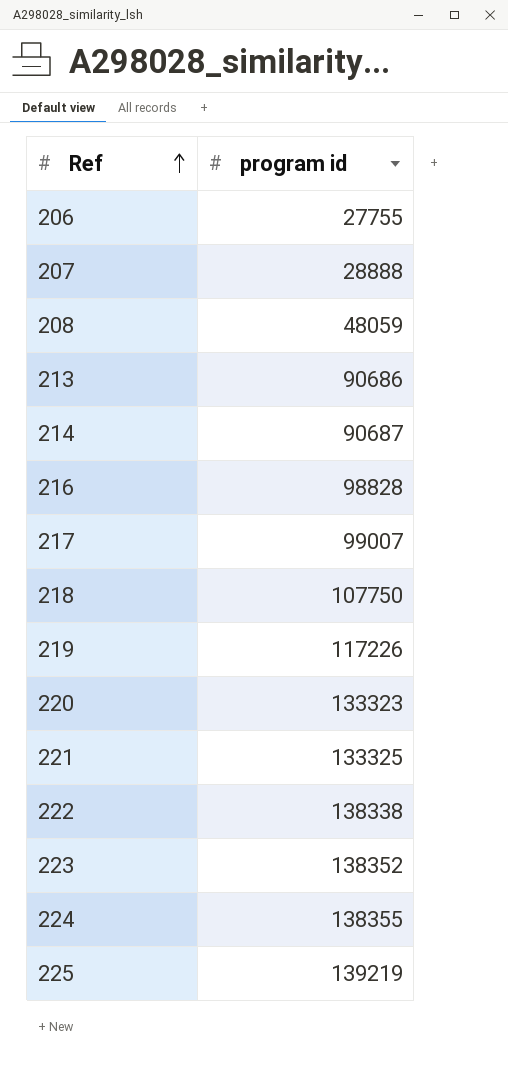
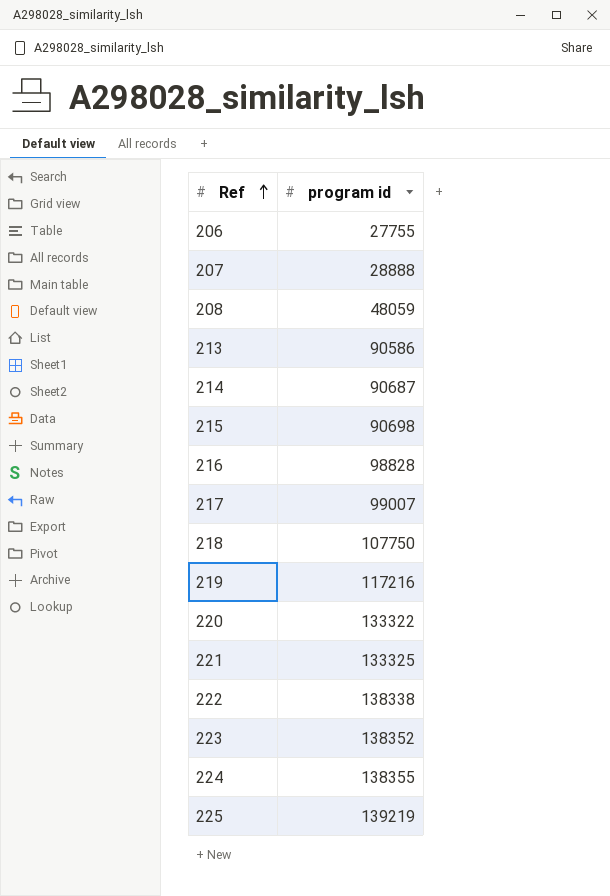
213 | program id: 90686 -> 90586
row 215: none -> 90698
219 | program id: 117226 -> 117216
220 | program id: 133323 -> 133322

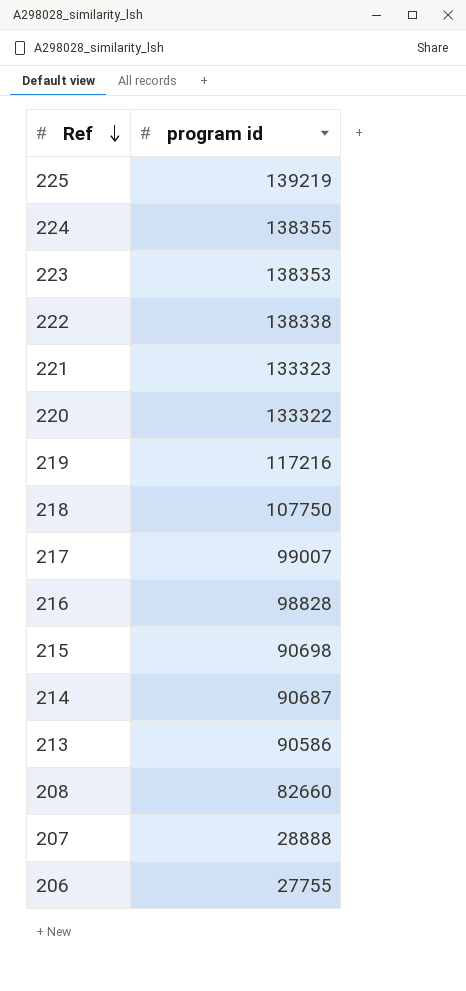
row order: Ref ascending -> Ref descending
223 | program id: 138352 -> 138353
221 | program id: 133325 -> 133323
208 | program id: 48059 -> 82660

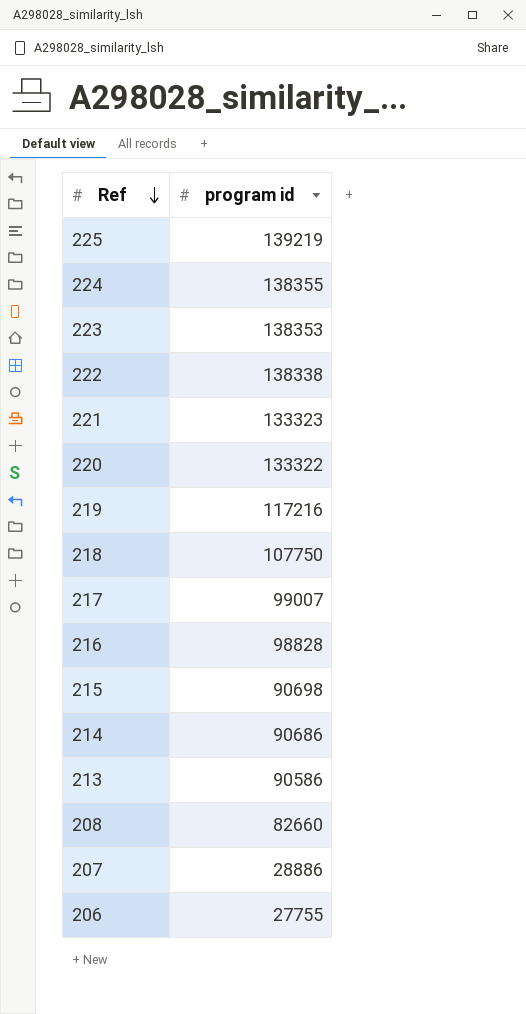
214 | program id: 90687 -> 90686
207 | program id: 28888 -> 28886

